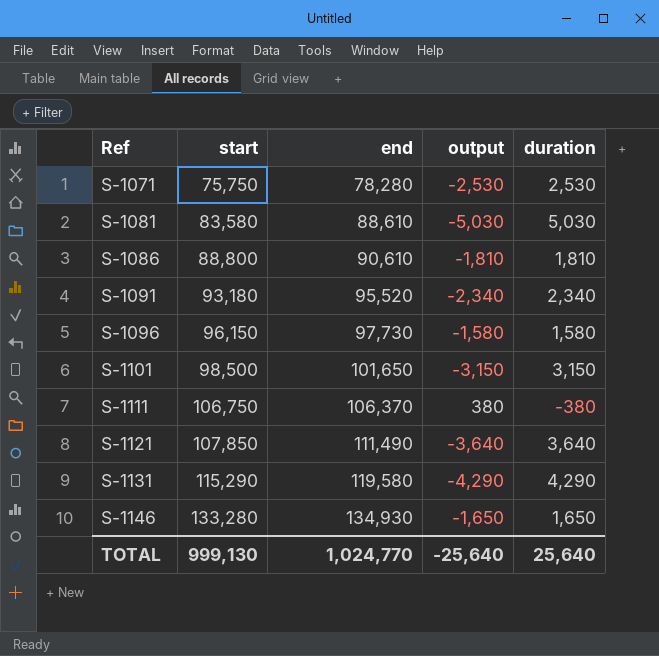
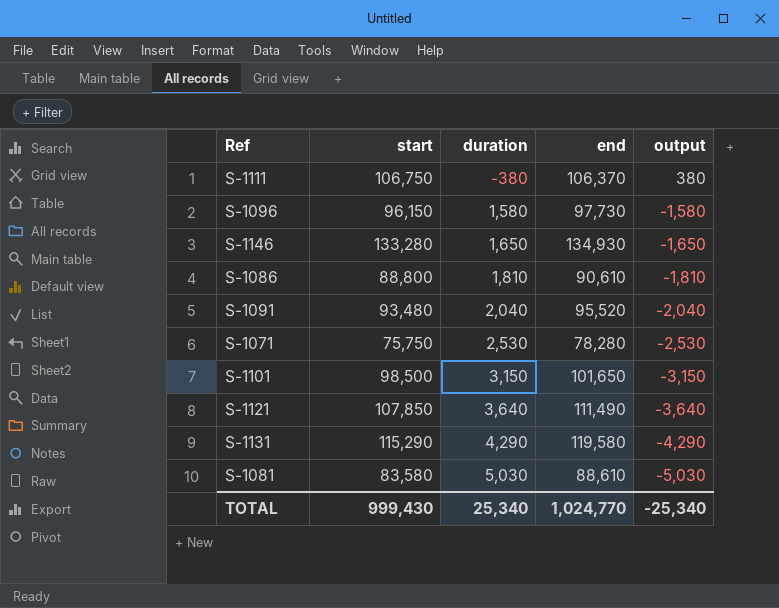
row order: Ref ascending -> duration ascending
column duration | position: 5 -> 3
S-1091 | start: 93,180 -> 93,480
S-1091 | duration: 2,340 -> 2,040
S-1091 | output: -2,340 -> -2,040
TOTAL | start: 999,130 -> 999,430
TOTAL | duration: 25,640 -> 25,340
TOTAL | output: -25,640 -> -25,340

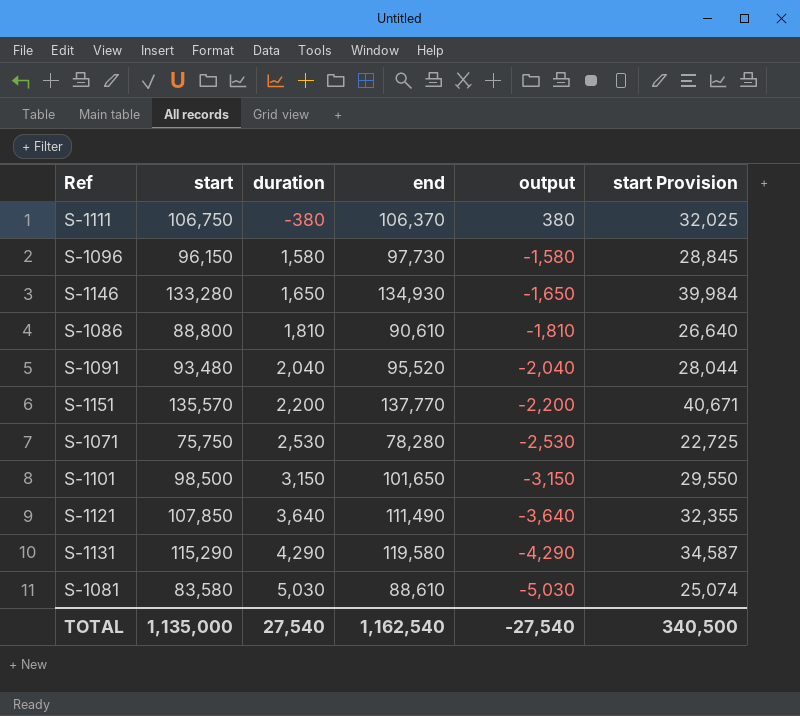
column start Provision | formula: none -> [start] * 0.3
row S-1151: none -> 135,570 | 2,200 | 137,770 | -2,200 | 40,671
TOTAL | start: 999,430 -> 1,135,000
TOTAL | duration: 25,340 -> 27,540
TOTAL | end: 1,024,770 -> 1,162,540
TOTAL | output: -25,340 -> -27,540

